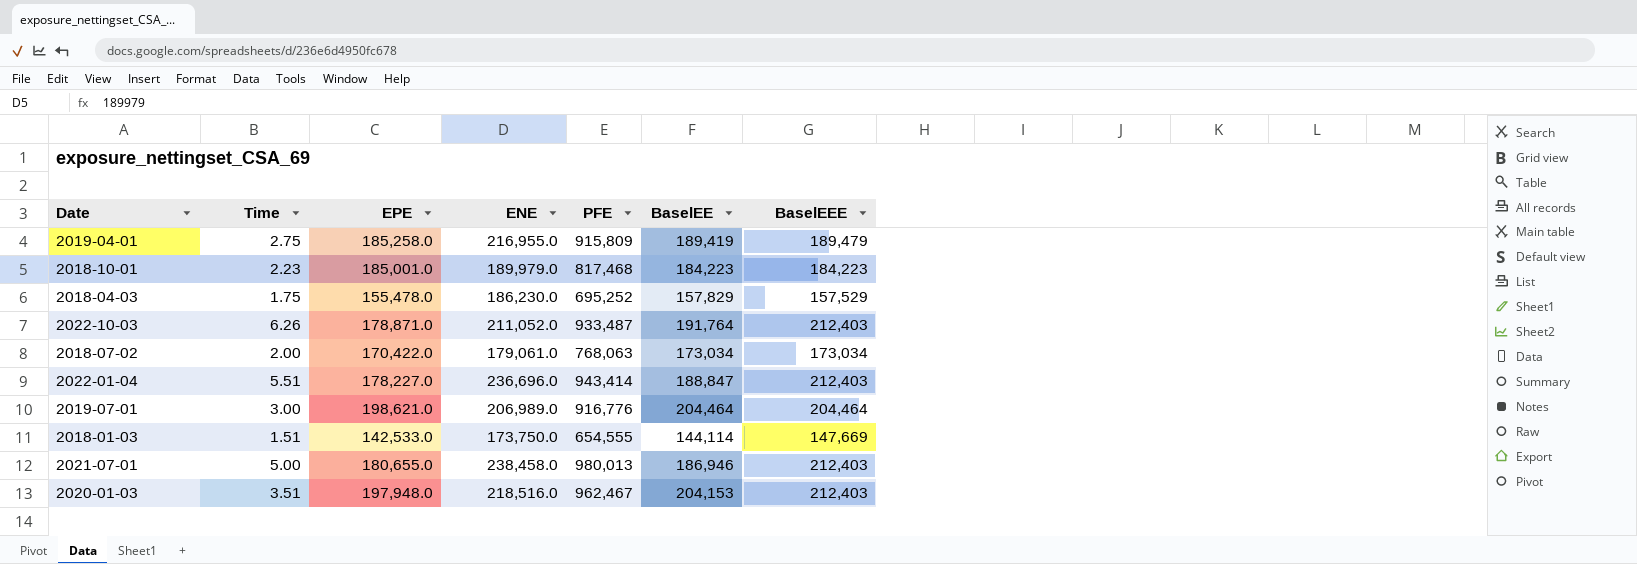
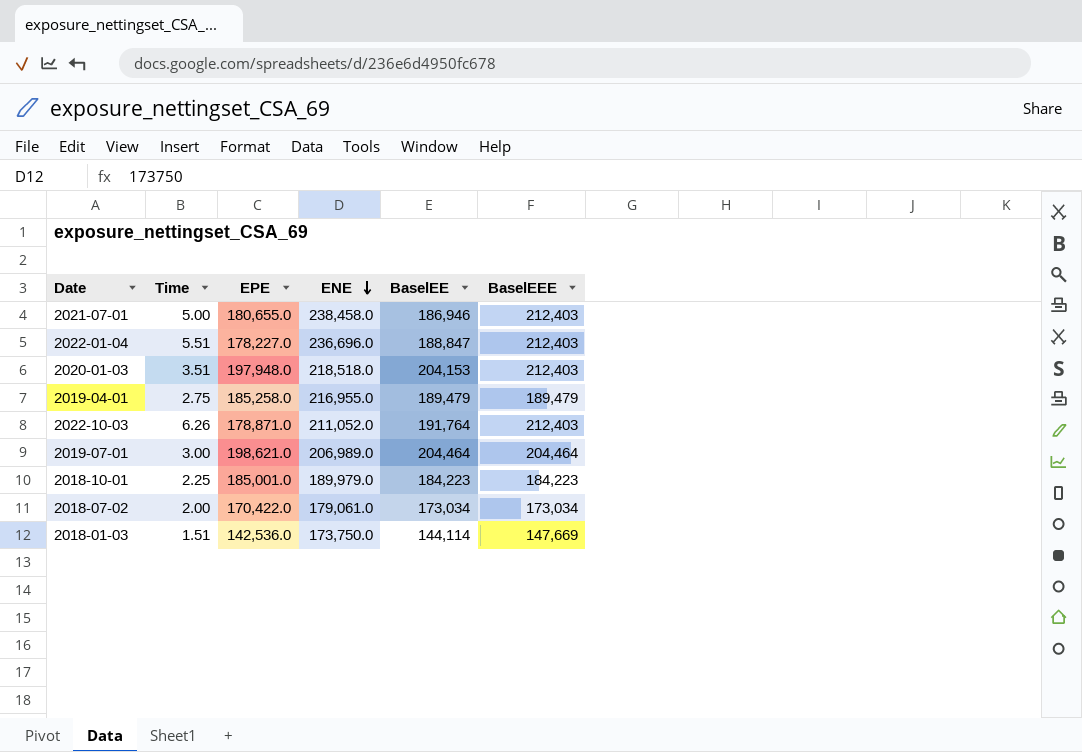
row order: none -> ENE descending
column PFE | position: 5 -> none
row 2018-04-03: 1.75 | 155,478.0 | 186,230.0 | 695,252 | 157,829 | 157,529 -> none
2020-01-03 | ENE: 218,516.0 -> 218,518.0
2019-04-01 | BaselEE: 189,419 -> 189,479
2018-10-01 | Time: 2.23 -> 2.25
2018-01-03 | EPE: 142,533.0 -> 142,536.0

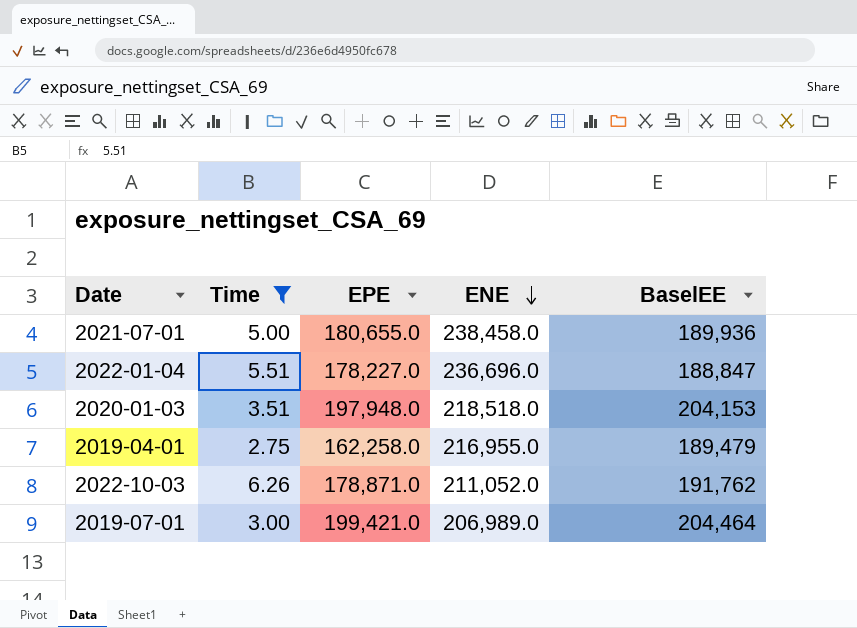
filter: none -> Time >= 2.75
column BaselEEE | position: 6 -> none
2021-07-01 | BaselEE: 186,946 -> 189,936
2019-04-01 | EPE: 185,258.0 -> 162,258.0
2022-10-03 | BaselEE: 191,764 -> 191,762
2019-07-01 | EPE: 198,621.0 -> 199,421.0

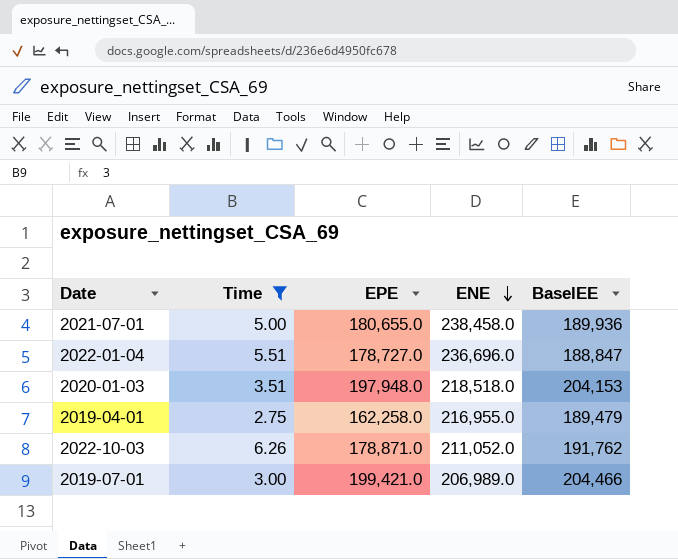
2022-01-04 | EPE: 178,227.0 -> 178,727.0
2019-07-01 | BaselEE: 204,464 -> 204,466

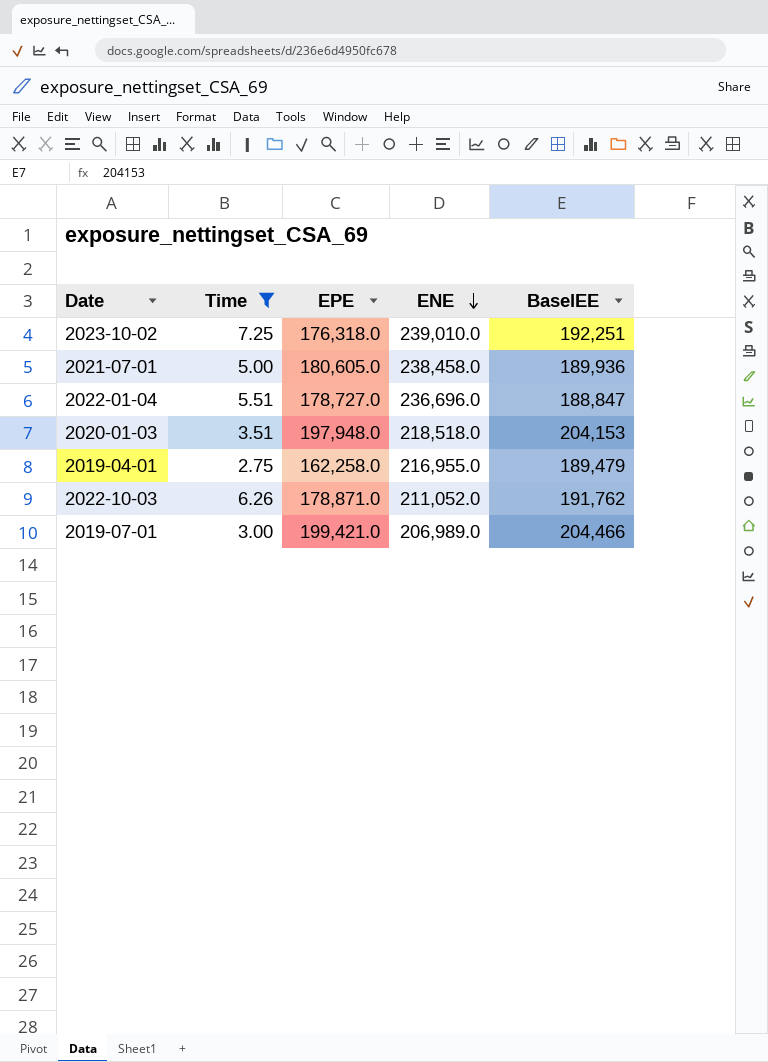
row 2023-10-02: none -> 7.25 | 176,318.0 | 239,010.0 | 192,251
2021-07-01 | EPE: 180,655.0 -> 180,605.0

